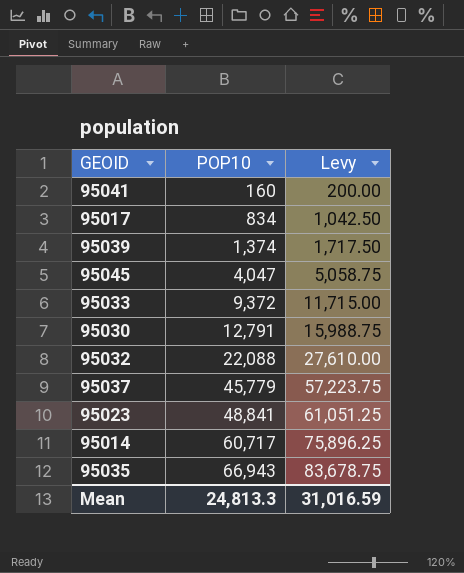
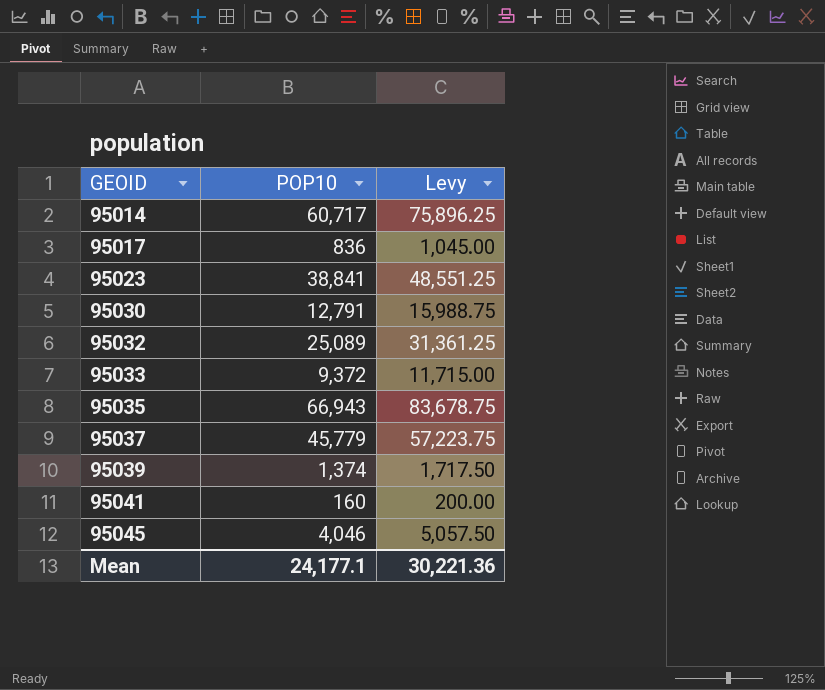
row order: POP10 ascending -> GEOID ascending
95017 | POP10: 834 -> 836
95017 | Levy: 1,042.50 -> 1,045.00
95023 | POP10: 48,841 -> 38,841
95023 | Levy: 61,051.25 -> 48,551.25
95032 | POP10: 22,088 -> 25,089
95032 | Levy: 27,610.00 -> 31,361.25
95045 | POP10: 4,047 -> 4,046
95045 | Levy: 5,058.75 -> 5,057.50
Mean | POP10: 24,813.3 -> 24,177.1
Mean | Levy: 31,016.59 -> 30,221.36

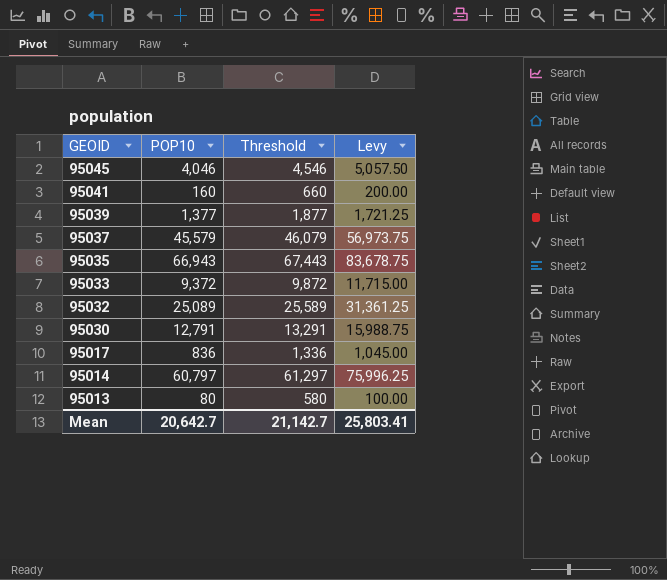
row order: GEOID ascending -> GEOID descending
column Threshold | formula: none -> [POP10] + 500
row 95023: 38,841 | 48,551.25 -> none
95039 | POP10: 1,374 -> 1,377
95039 | Levy: 1,717.50 -> 1,721.25
95037 | POP10: 45,779 -> 45,579
95037 | Levy: 57,223.75 -> 56,973.75
95014 | POP10: 60,717 -> 60,797
95014 | Levy: 75,896.25 -> 75,996.25
row 95013: none -> 80 | 580 | 100.00
Mean | POP10: 24,177.1 -> 20,642.7
Mean | Levy: 30,221.36 -> 25,803.41

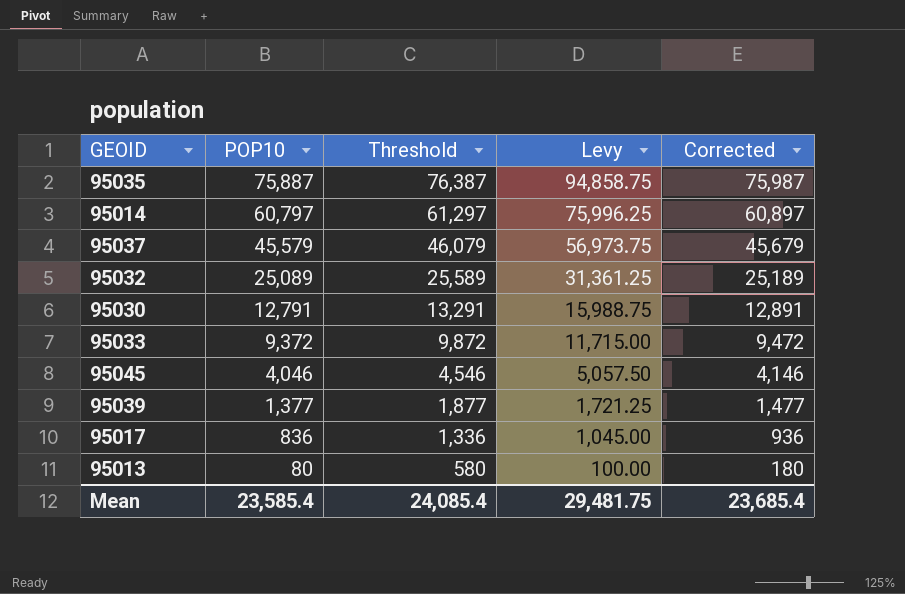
row order: GEOID descending -> POP10 descending
column Corrected | formula: none -> [POP10] + 100
row 95041: 160 | 660 | 200.00 -> none
95035 | POP10: 66,943 -> 75,887
95035 | Threshold: 67,443 -> 76,387
95035 | Levy: 83,678.75 -> 94,858.75
Mean | POP10: 20,642.7 -> 23,585.4
Mean | Threshold: 21,142.7 -> 24,085.4
Mean | Levy: 25,803.41 -> 29,481.75

